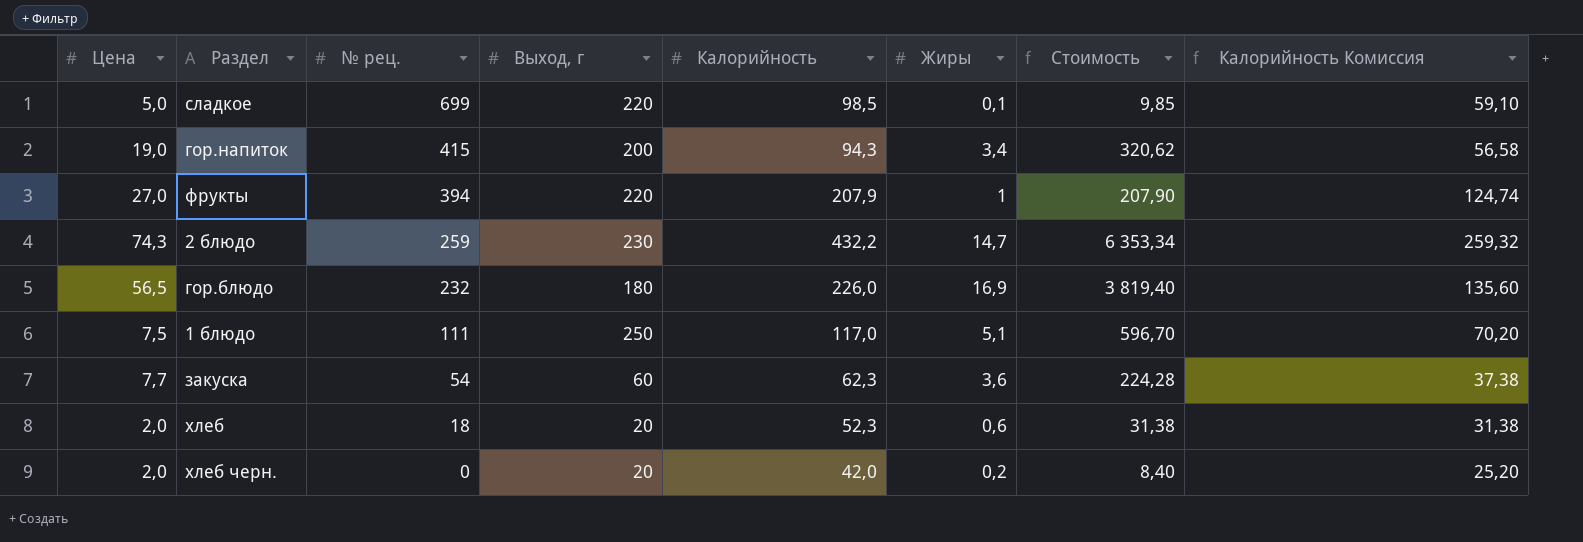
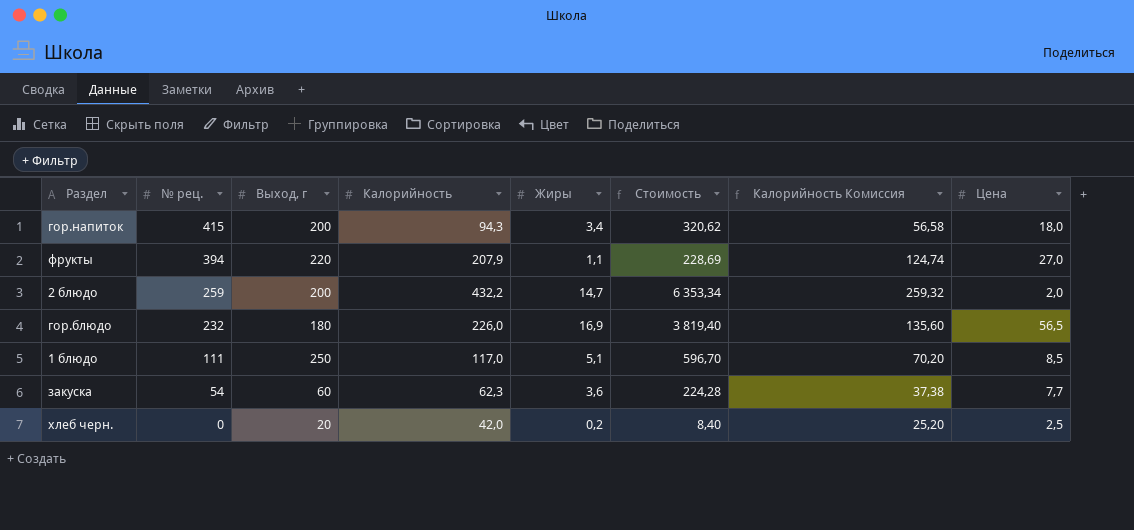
column Цена | position: 1 -> 8
row сладкое: 5,0 | 699 | 220 | 98,5 | 0,1 | 9,85 | 59,10 -> none
row хлеб: 2,0 | 18 | 20 | 52,3 | 0,6 | 31,38 | 31,38 -> none
гор.напиток | Цена: 19,0 -> 18,0
фрукты | Жиры: 1 -> 1,1
фрукты | Стоимость: 207,90 -> 228,69
2 блюдо | Выход, г: 230 -> 200
2 блюдо | Цена: 74,3 -> 2,0
1 блюдо | Цена: 7,5 -> 8,5
хлеб черн. | Цена: 2,0 -> 2,5

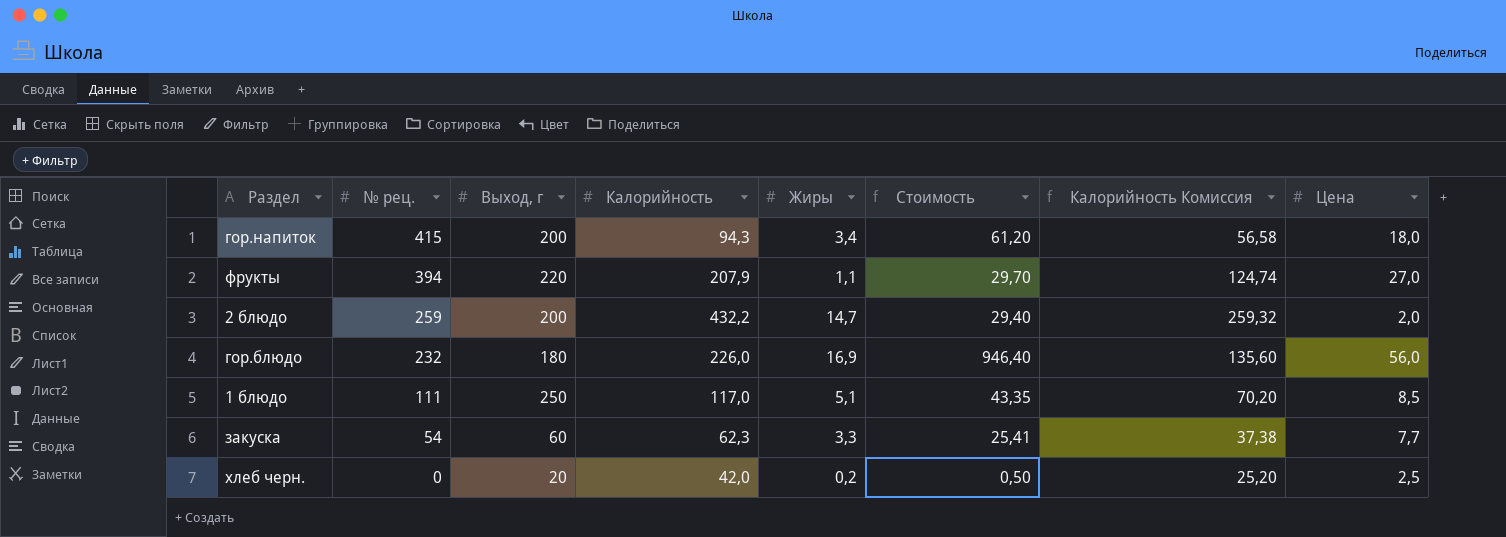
column Стоимость | formula: [Калорийность] * [Жиры] -> [Жиры] * [Цена]
гор.блюдо | Цена: 56,5 -> 56,0
закуска | Жиры: 3,6 -> 3,3

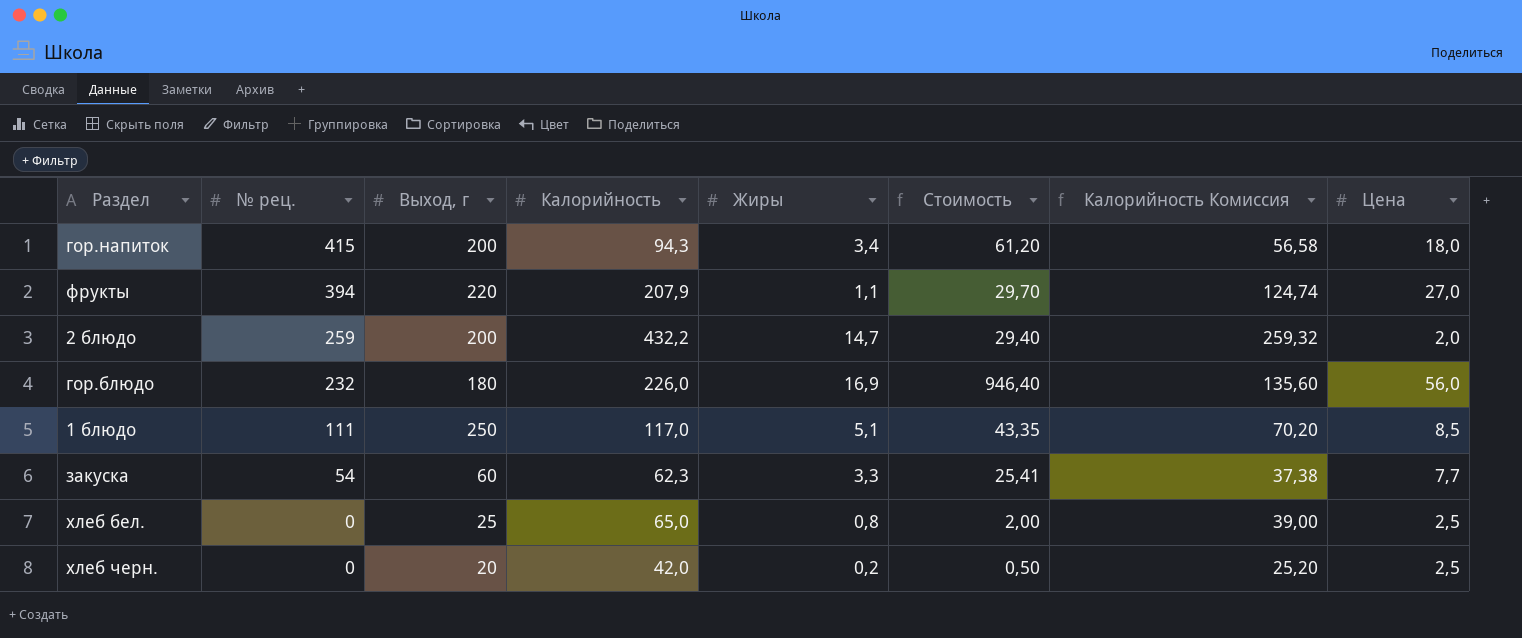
row хлеб бел.: none -> 0 | 25 | 65,0 | 0,8 | 2,00 | 39,00 | 2,5

